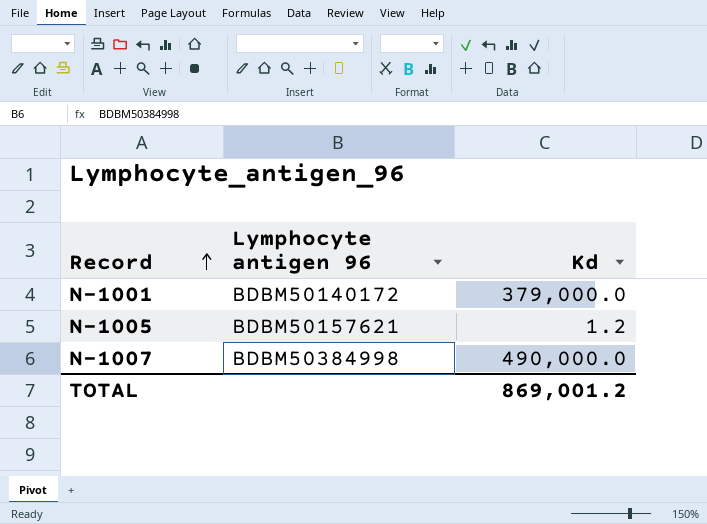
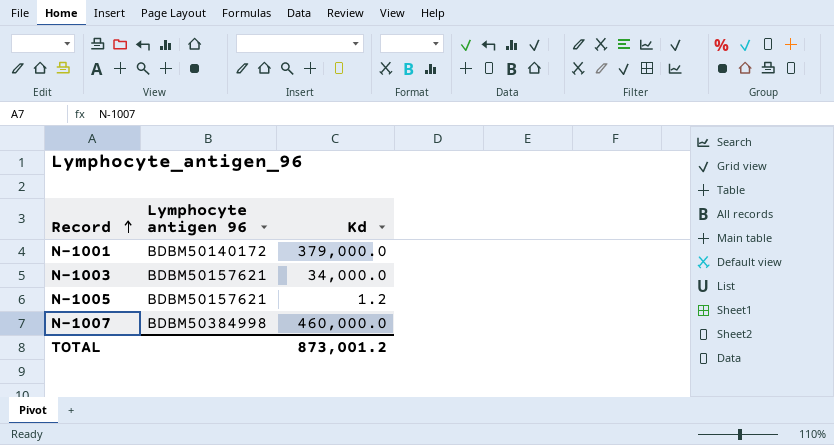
row N-1003: none -> BDBM50157621 | 34,000.0
N-1007 | Kd: 490,000.0 -> 460,000.0
TOTAL | Kd: 869,001.2 -> 873,001.2

